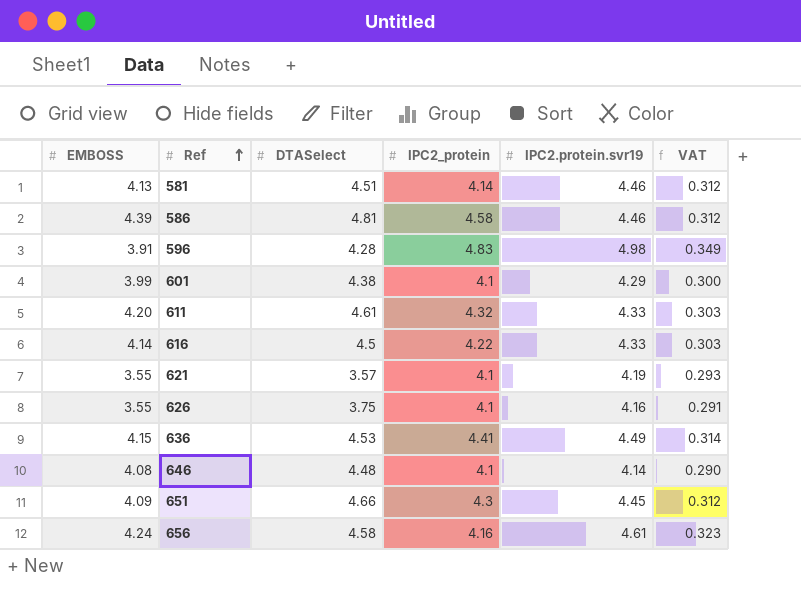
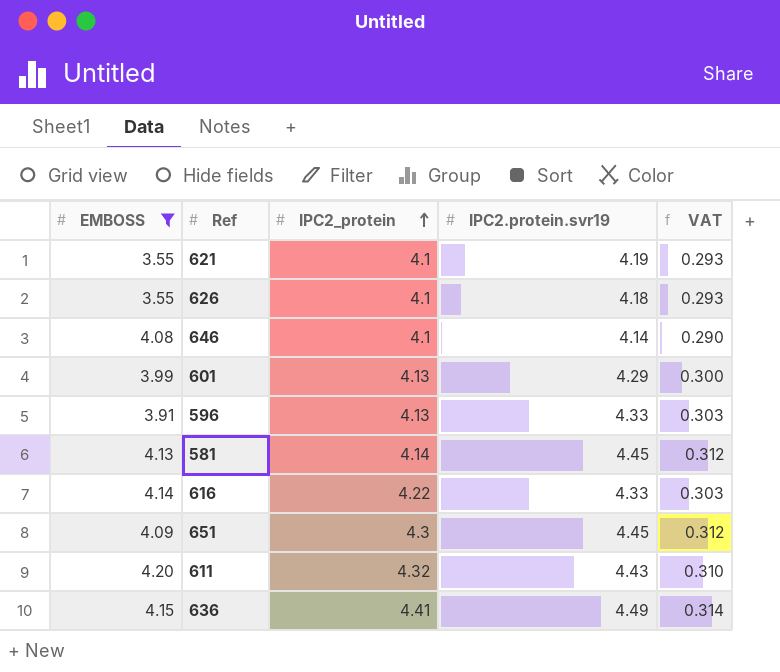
filter: none -> EMBOSS <= 4.20
row order: Ref ascending -> IPC2_protein ascending
column DTASelect | position: 3 -> none
626 | IPC2.protein.svr19: 4.16 -> 4.18
626 | VAT: 0.291 -> 0.293
601 | IPC2_protein: 4.1 -> 4.13
596 | IPC2_protein: 4.83 -> 4.13
596 | IPC2.protein.svr19: 4.98 -> 4.33
596 | VAT: 0.349 -> 0.303
581 | IPC2.protein.svr19: 4.46 -> 4.45
611 | IPC2.protein.svr19: 4.33 -> 4.43
611 | VAT: 0.303 -> 0.310

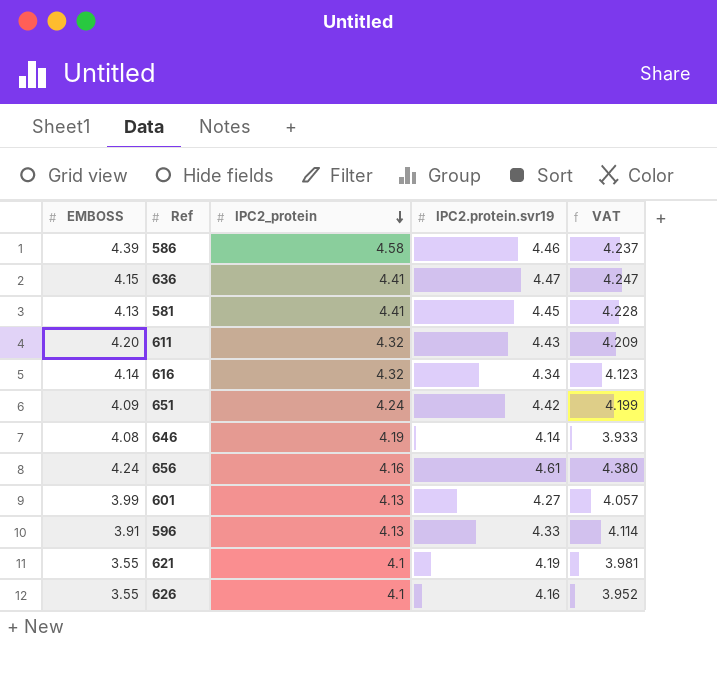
filter: EMBOSS <= 4.20 -> none
row order: IPC2_protein ascending -> IPC2_protein descending
column VAT | formula: [IPC2.protein.svr19] * 0.07 -> [IPC2.protein.svr19] * 0.95
636 | IPC2.protein.svr19: 4.49 -> 4.47
581 | IPC2_protein: 4.14 -> 4.41
616 | IPC2_protein: 4.22 -> 4.32
616 | IPC2.protein.svr19: 4.33 -> 4.34
651 | IPC2_protein: 4.3 -> 4.24
651 | IPC2.protein.svr19: 4.45 -> 4.42
646 | IPC2_protein: 4.1 -> 4.19
601 | IPC2.protein.svr19: 4.29 -> 4.27
626 | IPC2.protein.svr19: 4.18 -> 4.16

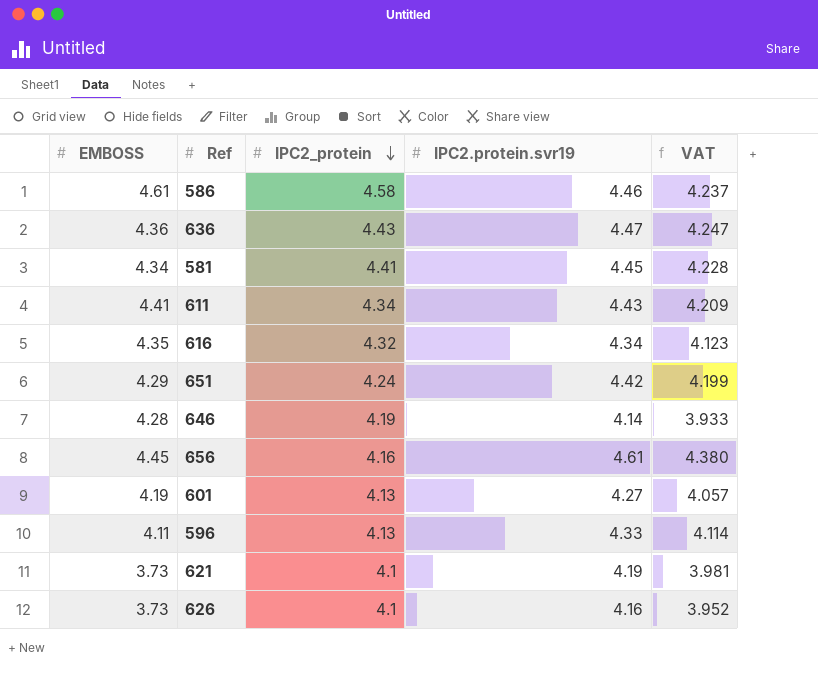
586 | EMBOSS: 4.39 -> 4.61
636 | EMBOSS: 4.15 -> 4.36
636 | IPC2_protein: 4.41 -> 4.43
581 | EMBOSS: 4.13 -> 4.34
611 | EMBOSS: 4.20 -> 4.41
611 | IPC2_protein: 4.32 -> 4.34
616 | EMBOSS: 4.14 -> 4.35
651 | EMBOSS: 4.09 -> 4.29
646 | EMBOSS: 4.08 -> 4.28
656 | EMBOSS: 4.24 -> 4.45
601 | EMBOSS: 3.99 -> 4.19
596 | EMBOSS: 3.91 -> 4.11
621 | EMBOSS: 3.55 -> 3.73
626 | EMBOSS: 3.55 -> 3.73

